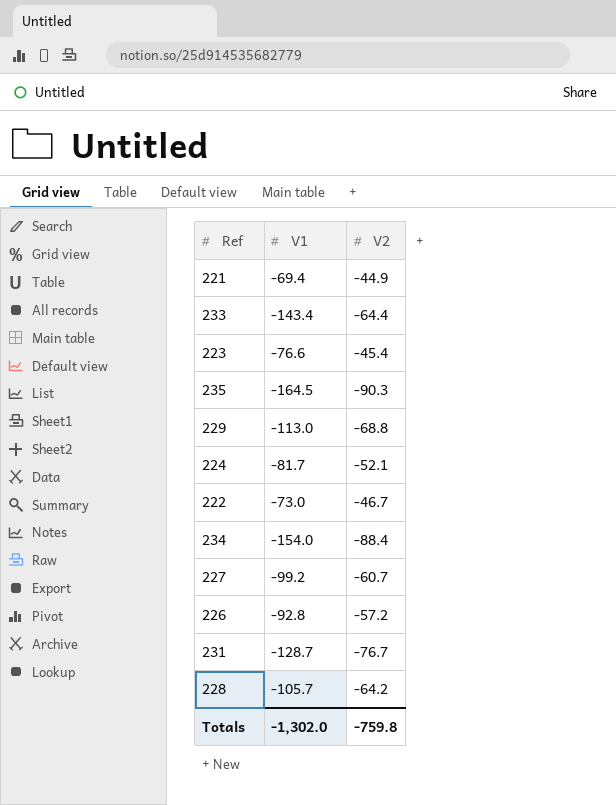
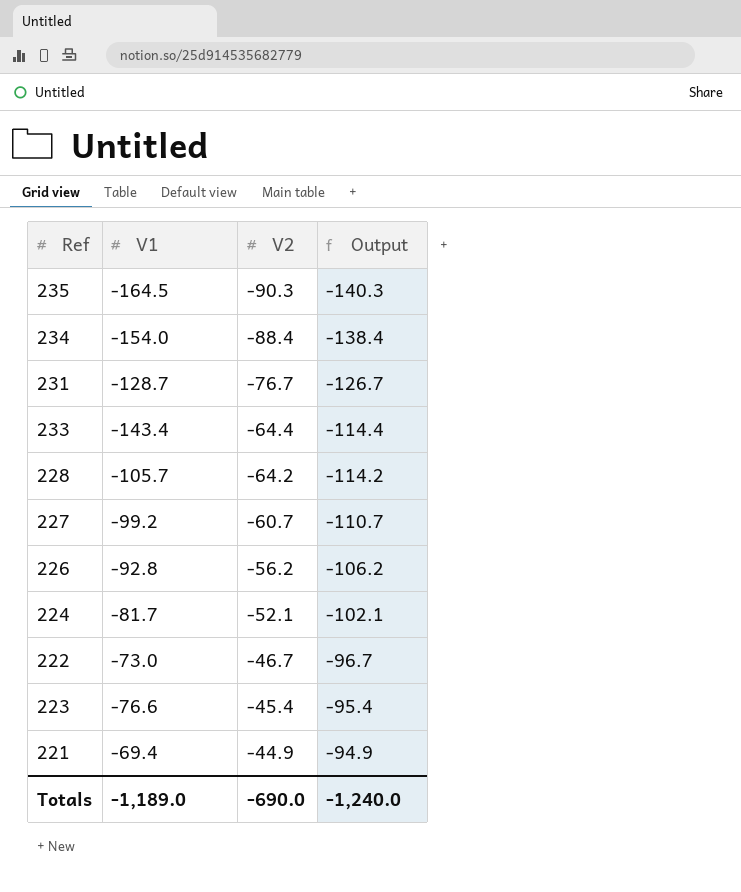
row order: none -> V2 ascending
column Output | formula: none -> [V2] - 50
row 229: -113.0 | -68.8 -> none
226 | V2: -57.2 -> -56.2
Totals | V1: -1,302.0 -> -1,189.0
Totals | V2: -759.8 -> -690.0

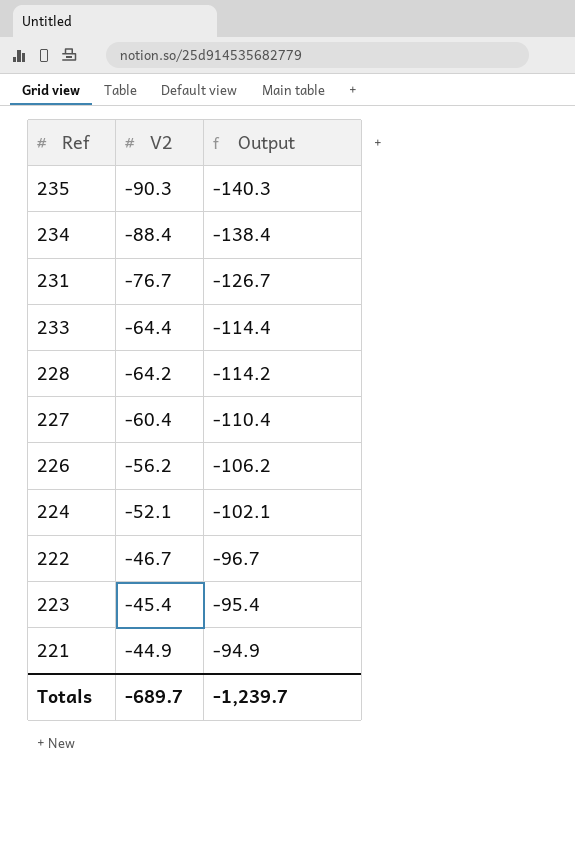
column V1 | position: 2 -> none
227 | V2: -60.7 -> -60.4
227 | Output: -110.7 -> -110.4
Totals | V2: -690.0 -> -689.7
Totals | Output: -1,240.0 -> -1,239.7

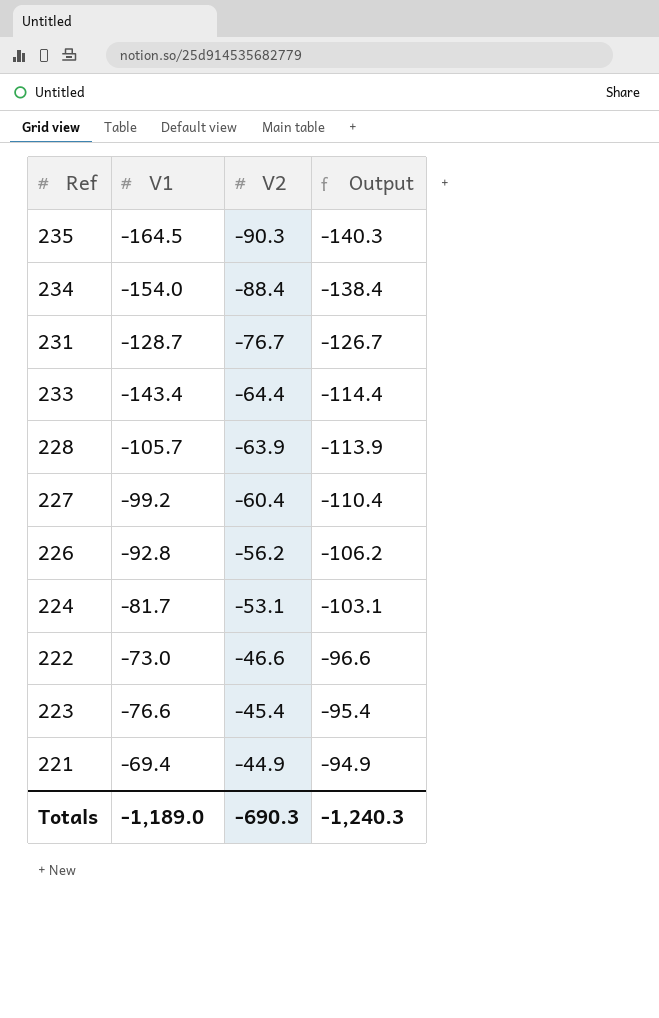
column V1 | position: none -> 2
228 | V2: -64.2 -> -63.9
228 | Output: -114.2 -> -113.9
224 | V2: -52.1 -> -53.1
224 | Output: -102.1 -> -103.1
222 | V2: -46.7 -> -46.6
222 | Output: -96.7 -> -96.6
Totals | V2: -689.7 -> -690.3
Totals | Output: -1,239.7 -> -1,240.3

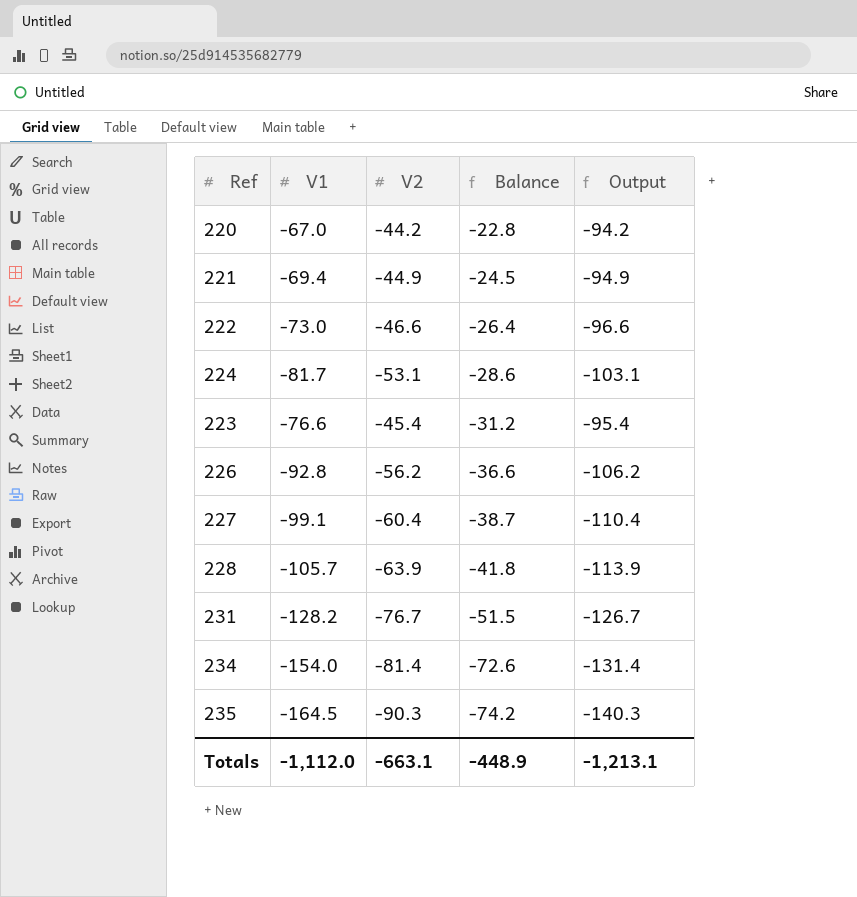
row order: V2 ascending -> Balance descending
column Balance | formula: none -> [V1] - [V2]
row 233: -143.4 | -64.4 | -114.4 -> none
row 220: none -> -67.0 | -44.2 | -22.8 | -94.2
227 | V1: -99.2 -> -99.1
231 | V1: -128.7 -> -128.2
234 | V2: -88.4 -> -81.4
234 | Output: -138.4 -> -131.4
Totals | V1: -1,189.0 -> -1,112.0
Totals | V2: -690.3 -> -663.1
Totals | Output: -1,240.3 -> -1,213.1

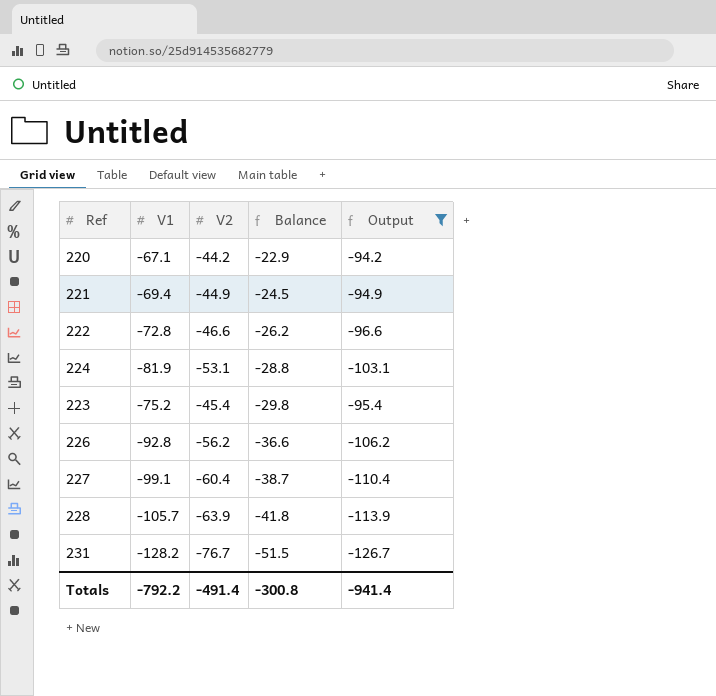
filter: none -> Output >= -126.7
220 | V1: -67.0 -> -67.1
220 | Balance: -22.8 -> -22.9
222 | V1: -73.0 -> -72.8
222 | Balance: -26.4 -> -26.2
224 | V1: -81.7 -> -81.9
224 | Balance: -28.6 -> -28.8
223 | V1: -76.6 -> -75.2
223 | Balance: -31.2 -> -29.8
Totals | V1: -1,112.0 -> -792.2
Totals | V2: -663.1 -> -491.4
Totals | Balance: -448.9 -> -300.8
Totals | Output: -1,213.1 -> -941.4

